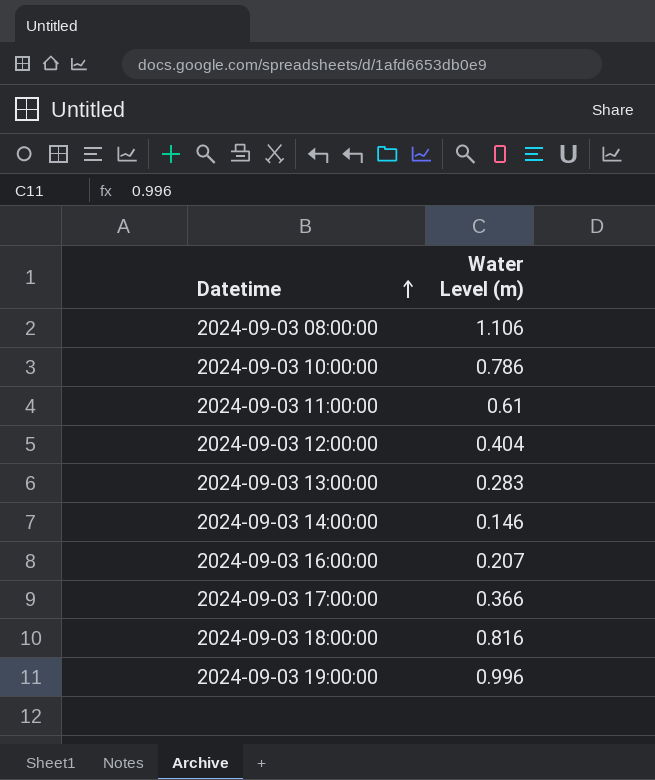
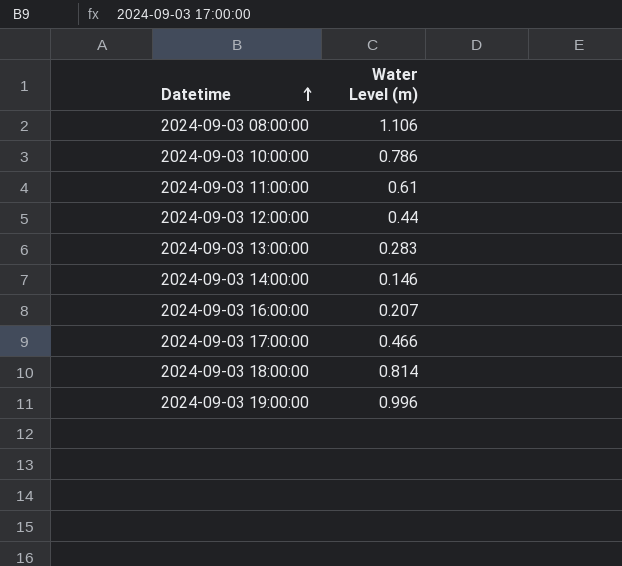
2024-09-03 12:00:00 | Water Level (m): 0.404 -> 0.44
2024-09-03 17:00:00 | Water Level (m): 0.366 -> 0.466
2024-09-03 18:00:00 | Water Level (m): 0.816 -> 0.814

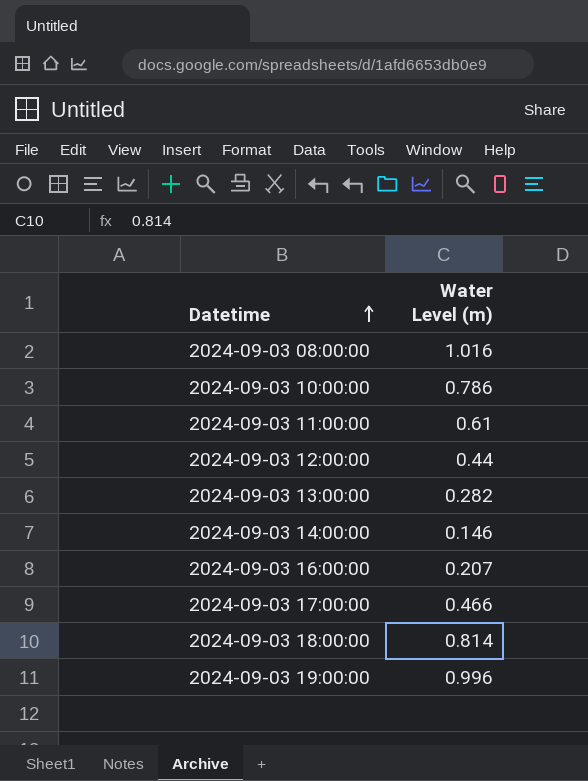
2024-09-03 08:00:00 | Water Level (m): 1.106 -> 1.016
2024-09-03 13:00:00 | Water Level (m): 0.283 -> 0.282

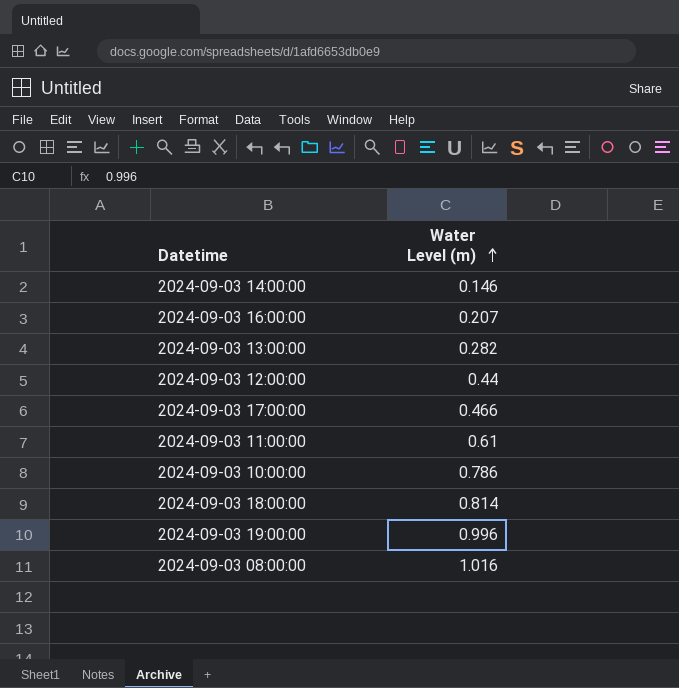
row order: Datetime ascending -> Water Level (m) ascending

